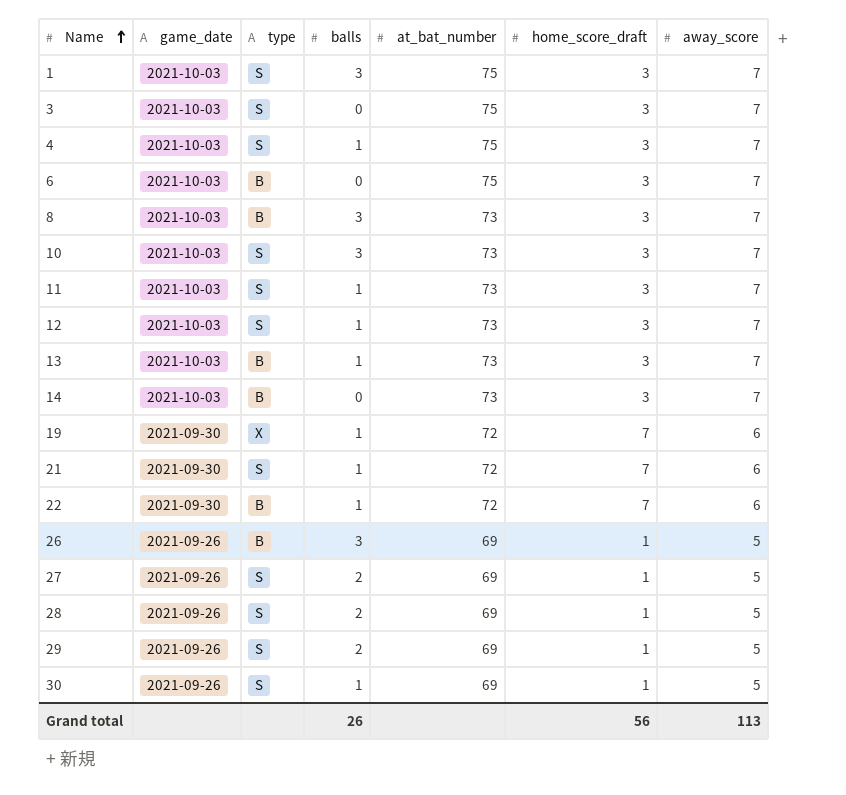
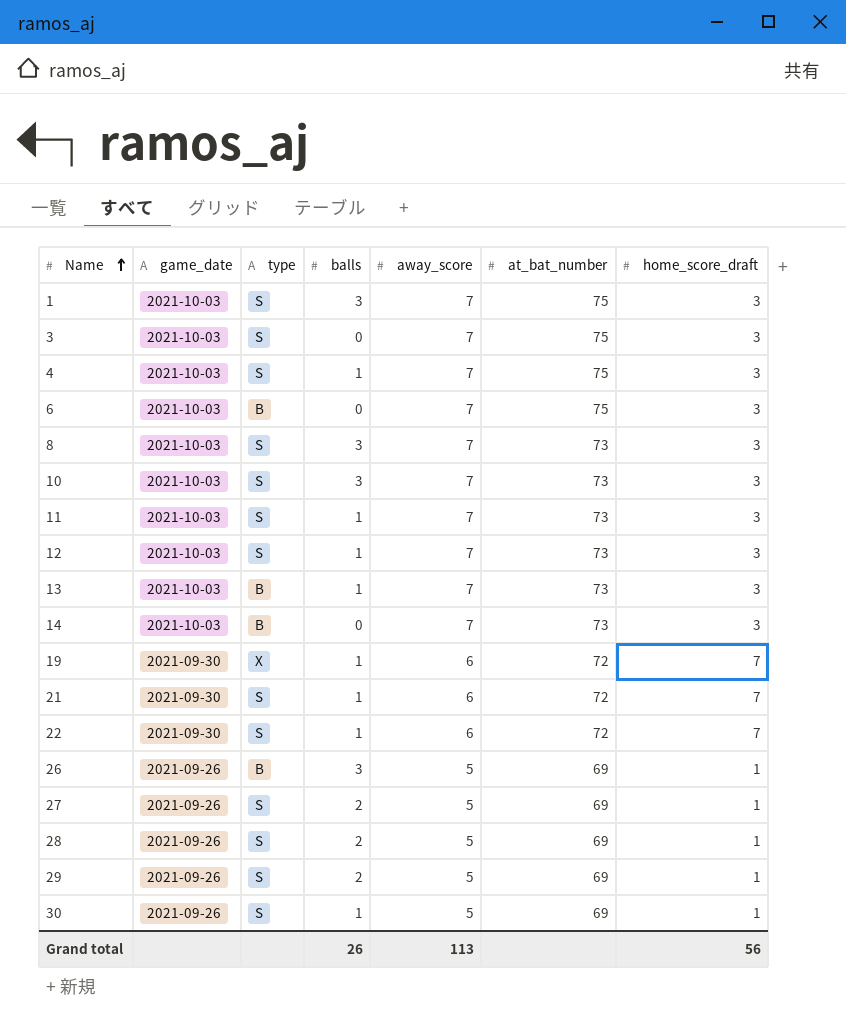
column away_score | position: 7 -> 5
8 | type: B -> S
22 | type: B -> S

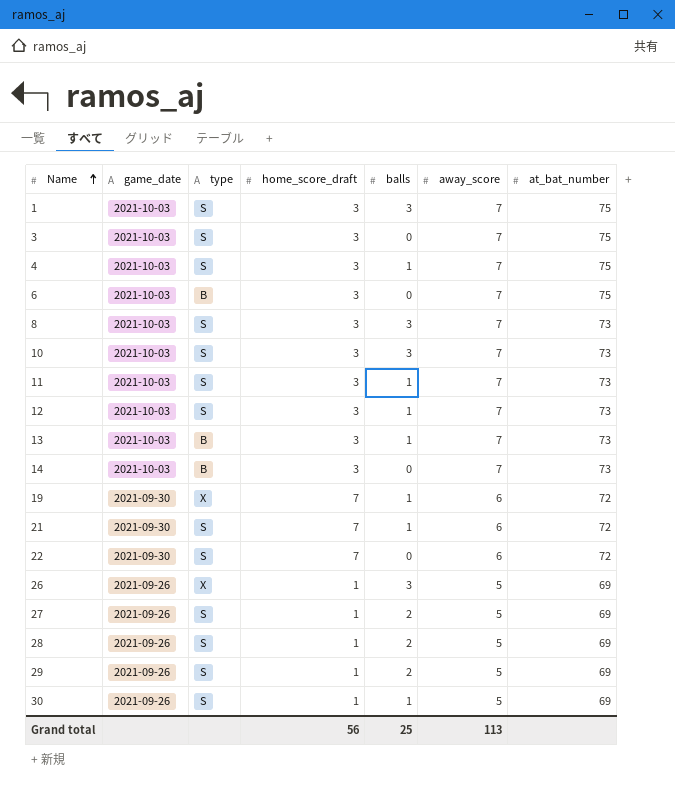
column home_score_draft | position: 7 -> 4
22 | balls: 1 -> 0
26 | type: B -> X
Grand total | balls: 26 -> 25

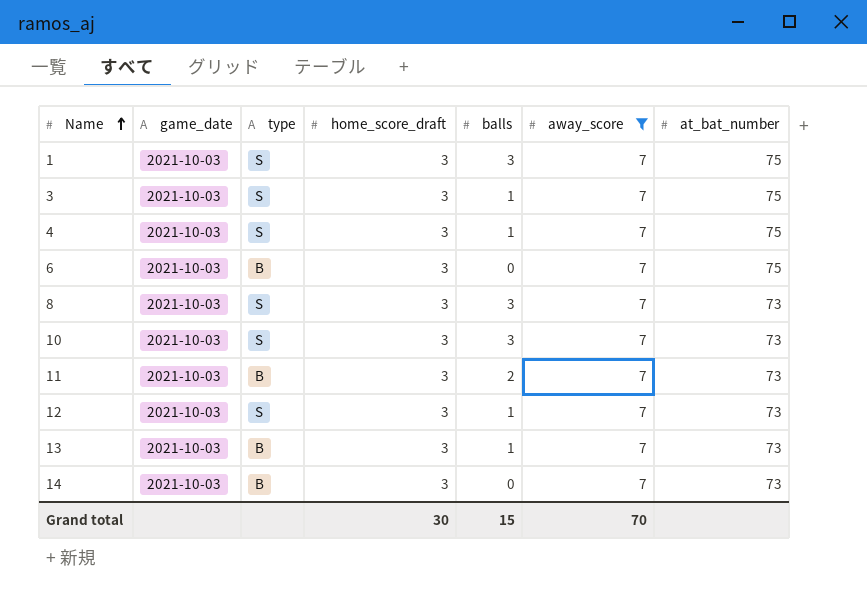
filter: none -> away_score = 7
3 | balls: 0 -> 1
11 | type: S -> B
11 | balls: 1 -> 2
Grand total | home_score_draft: 56 -> 30
Grand total | balls: 25 -> 15
Grand total | away_score: 113 -> 70

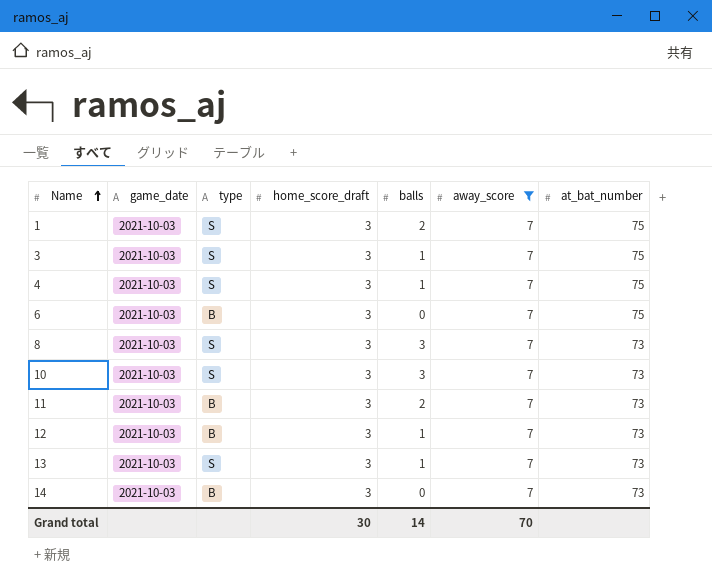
1 | balls: 3 -> 2
12 | type: S -> B
13 | type: B -> S
Grand total | balls: 15 -> 14

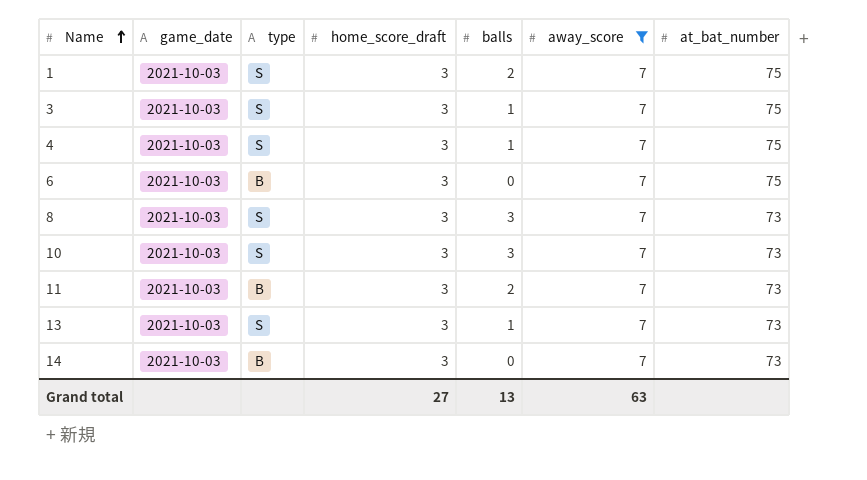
row 12: 2021-10-03 | B | 3 | 1 | 7 | 73 -> none
Grand total | home_score_draft: 30 -> 27
Grand total | balls: 14 -> 13
Grand total | away_score: 70 -> 63

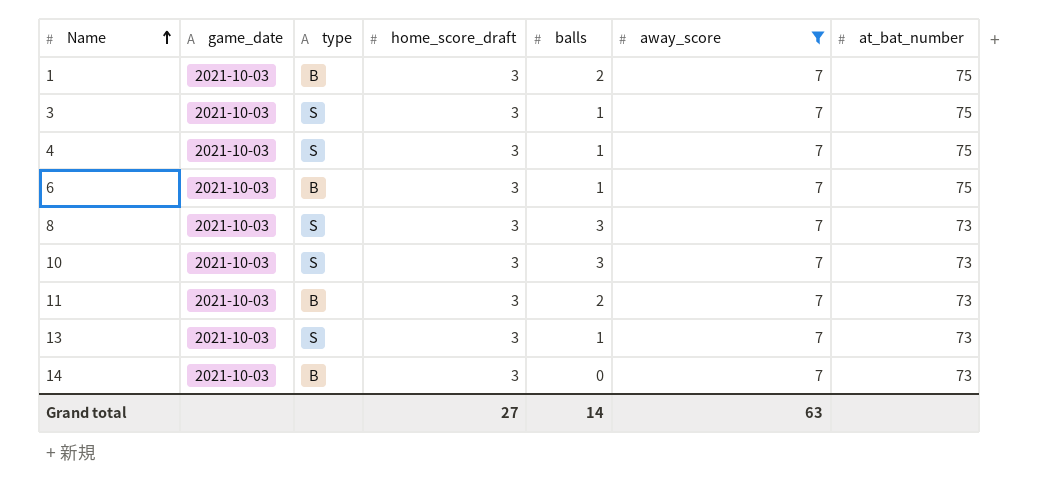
1 | type: S -> B
6 | balls: 0 -> 1
Grand total | balls: 13 -> 14

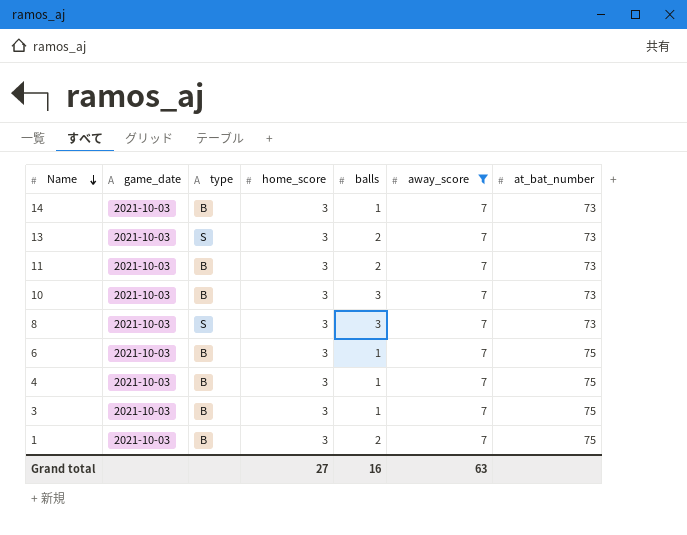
row order: Name ascending -> Name descending
column name: home_score_draft -> home_score
14 | balls: 0 -> 1
13 | balls: 1 -> 2
10 | type: S -> B
4 | type: S -> B
3 | type: S -> B
Grand total | balls: 14 -> 16

